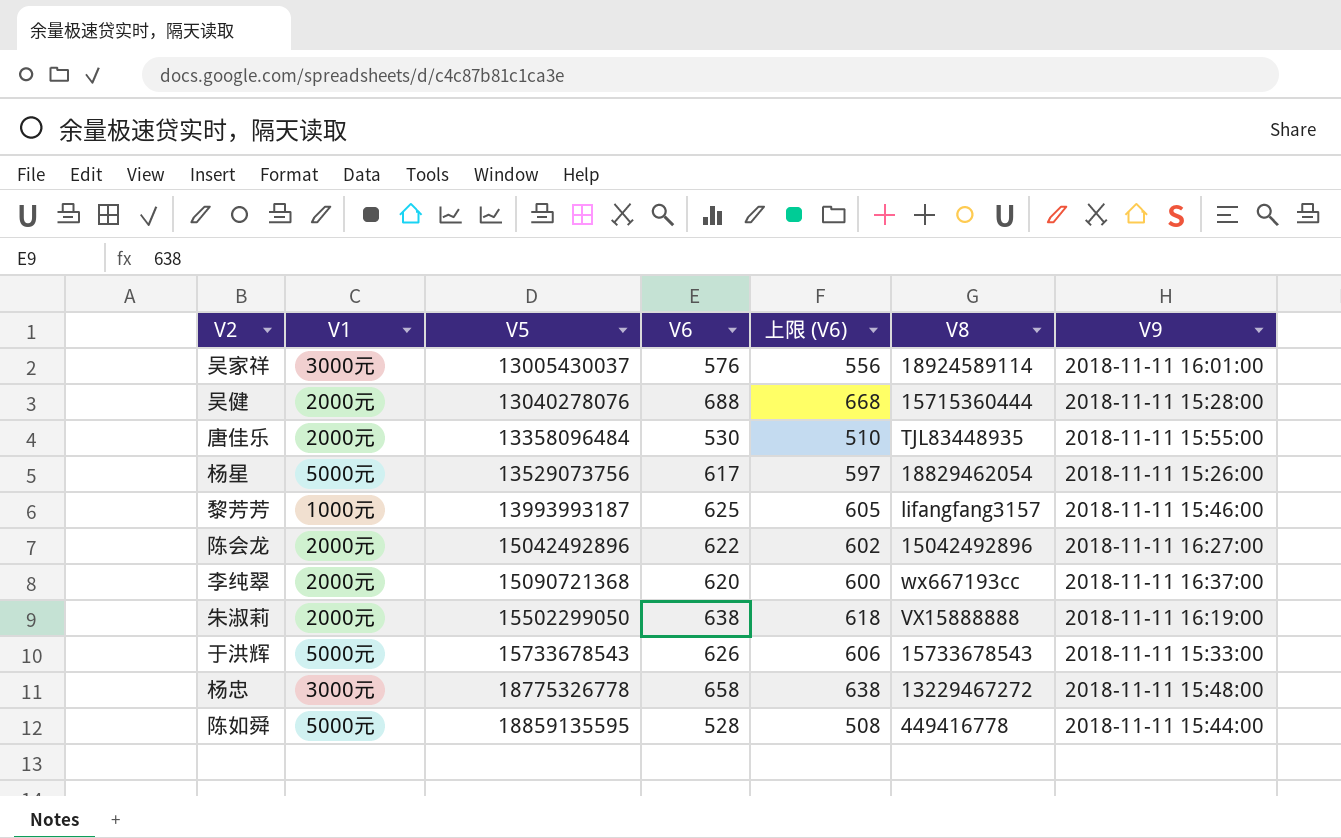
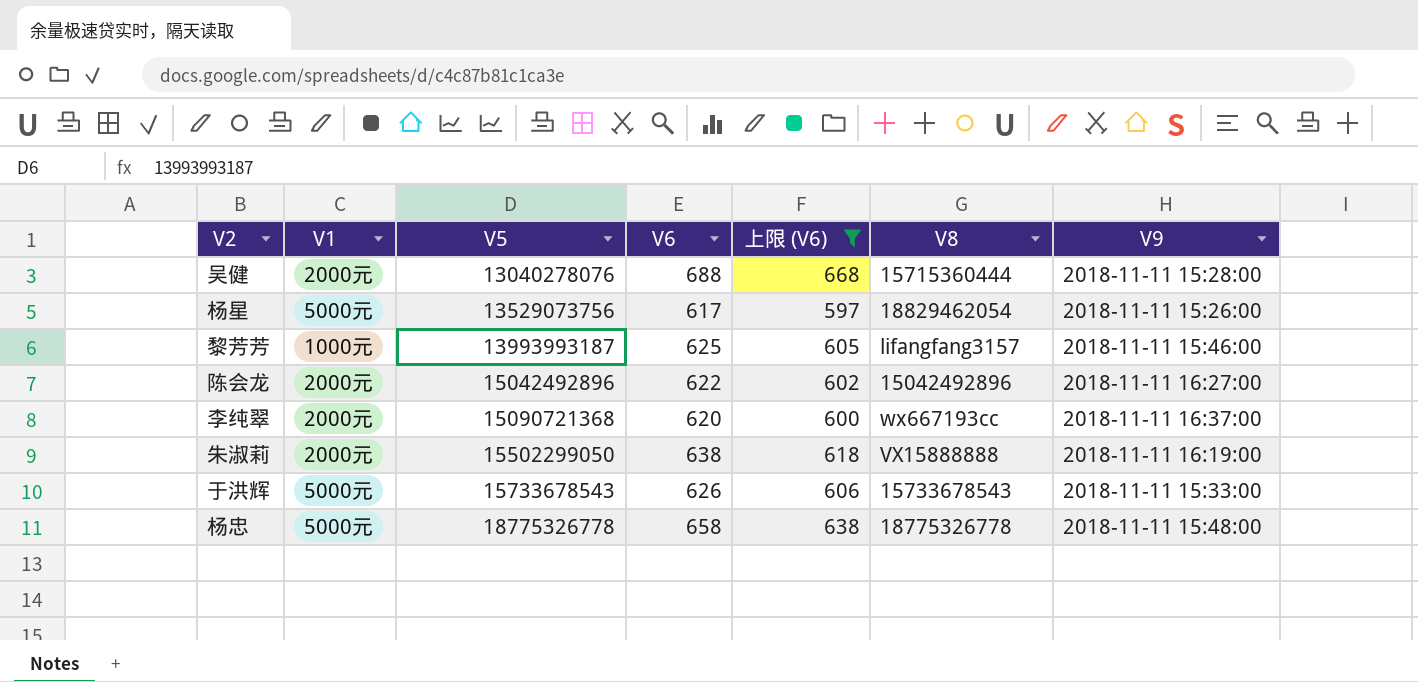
filter: none -> 上限 (V6) >= 597
杨忠 | V1: 3000元 -> 5000元
杨忠 | V8: 13229467272 -> 18775326778

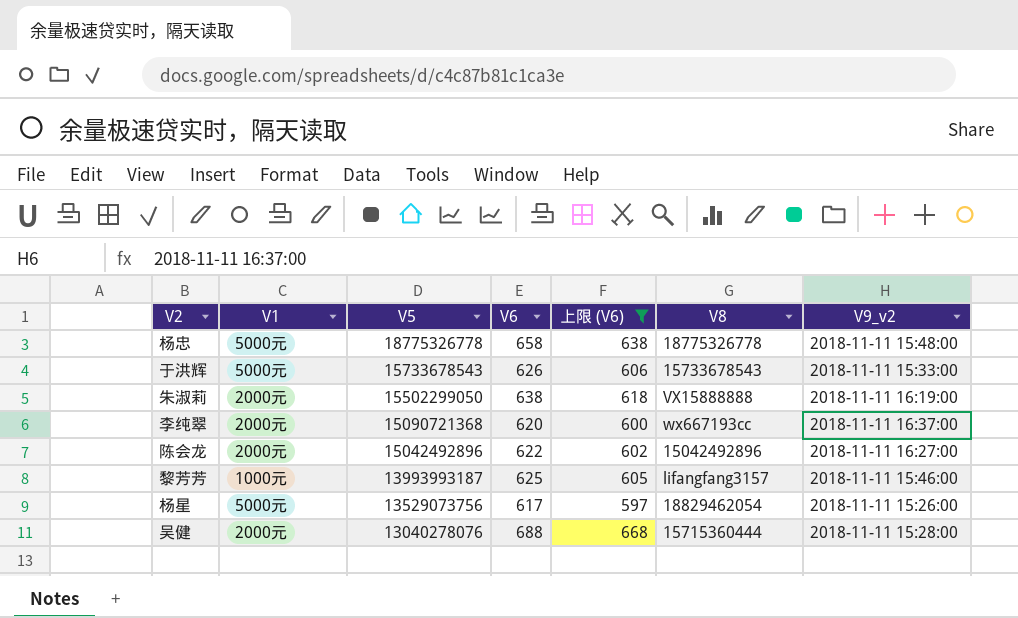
row order: V5 ascending -> V5 descending
column name: V9 -> V9_v2

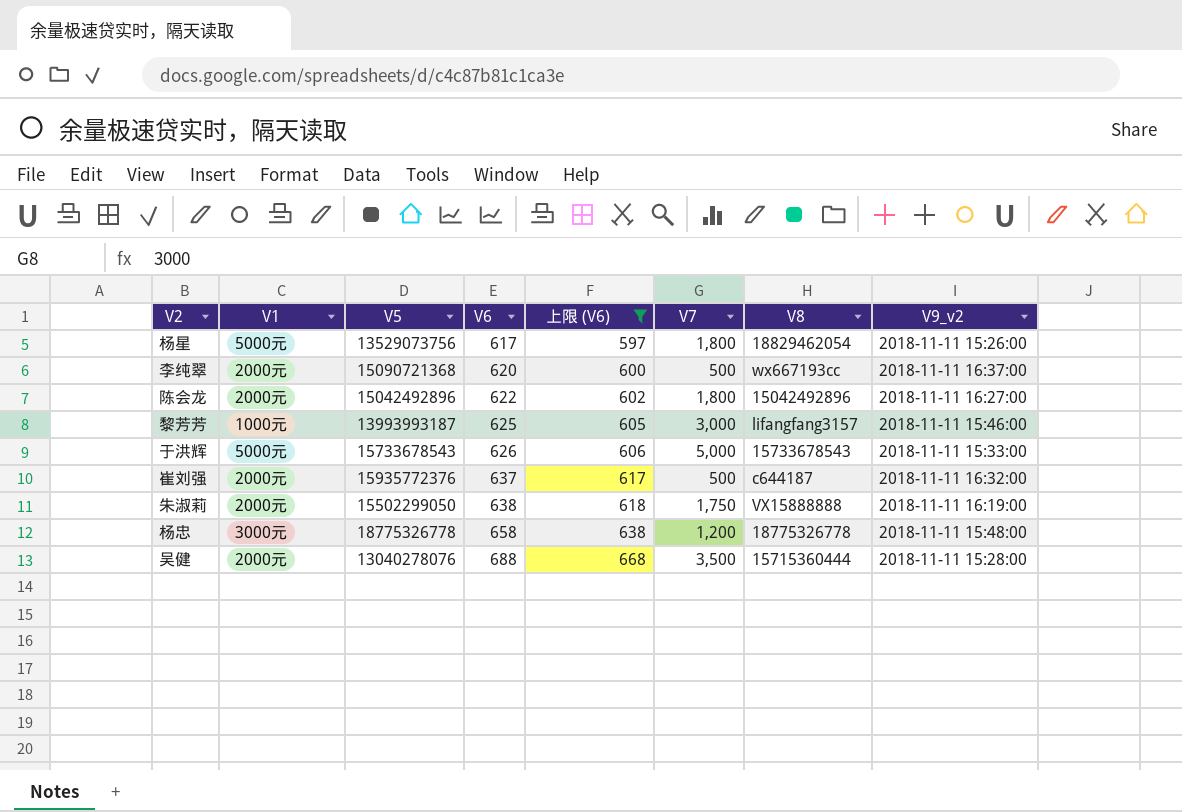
row order: V5 descending -> V6 ascending
column V7 | position: none -> 6
row 崔刘强: none -> 2000元 | 15935772376 | 637 | 617 | 500 | c644187 | 2018-11-11 16:32:00
杨忠 | V1: 5000元 -> 3000元

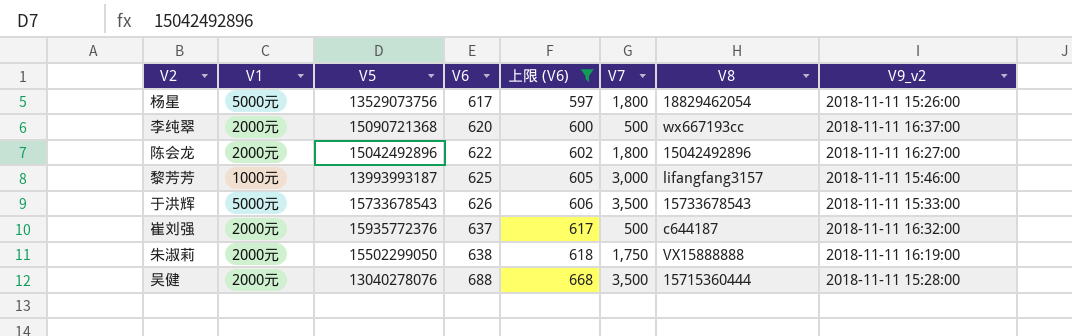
row 杨忠: 3000元 | 18775326778 | 658 | 638 | 1,200 | 18775326778 | 2018-11-11 15:48:00 -> none
于洪辉 | V7: 5,000 -> 3,500

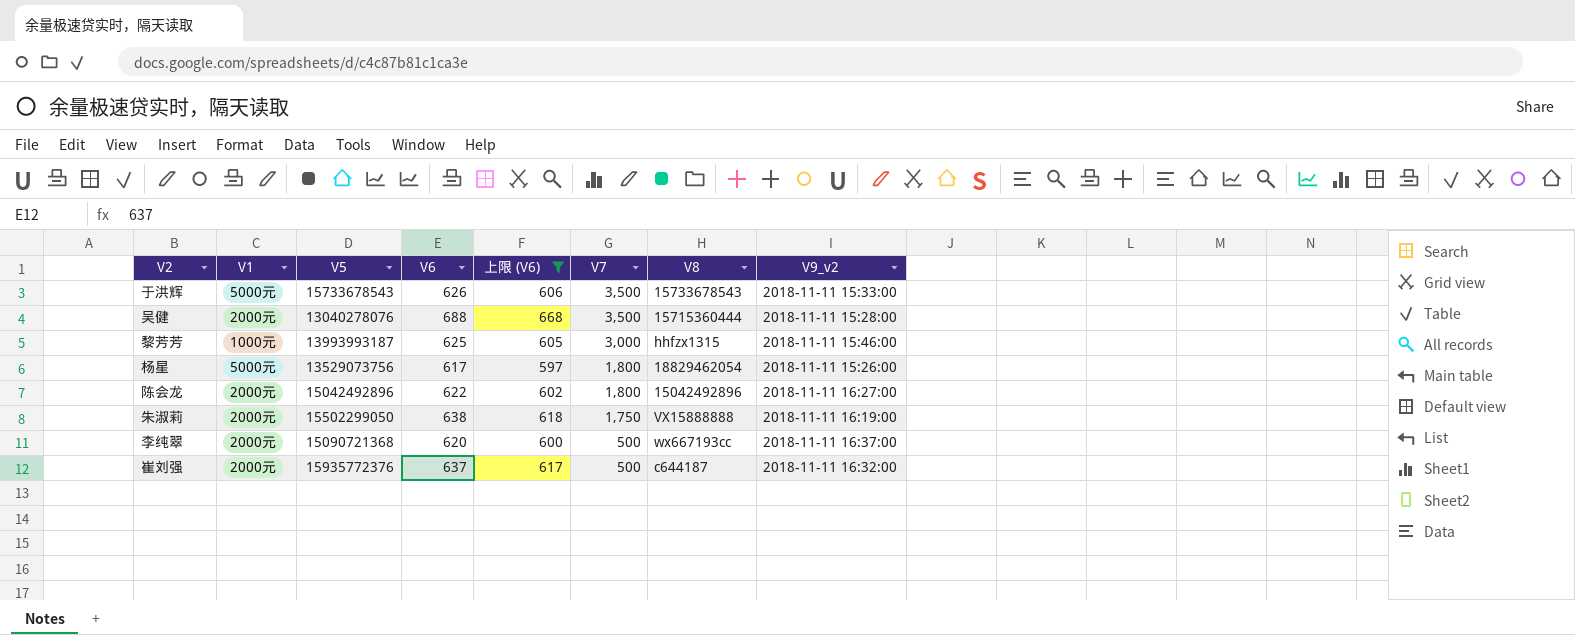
row order: V6 ascending -> V7 descending
黎芳芳 | V8: lifangfang3157 -> hhfzx1315

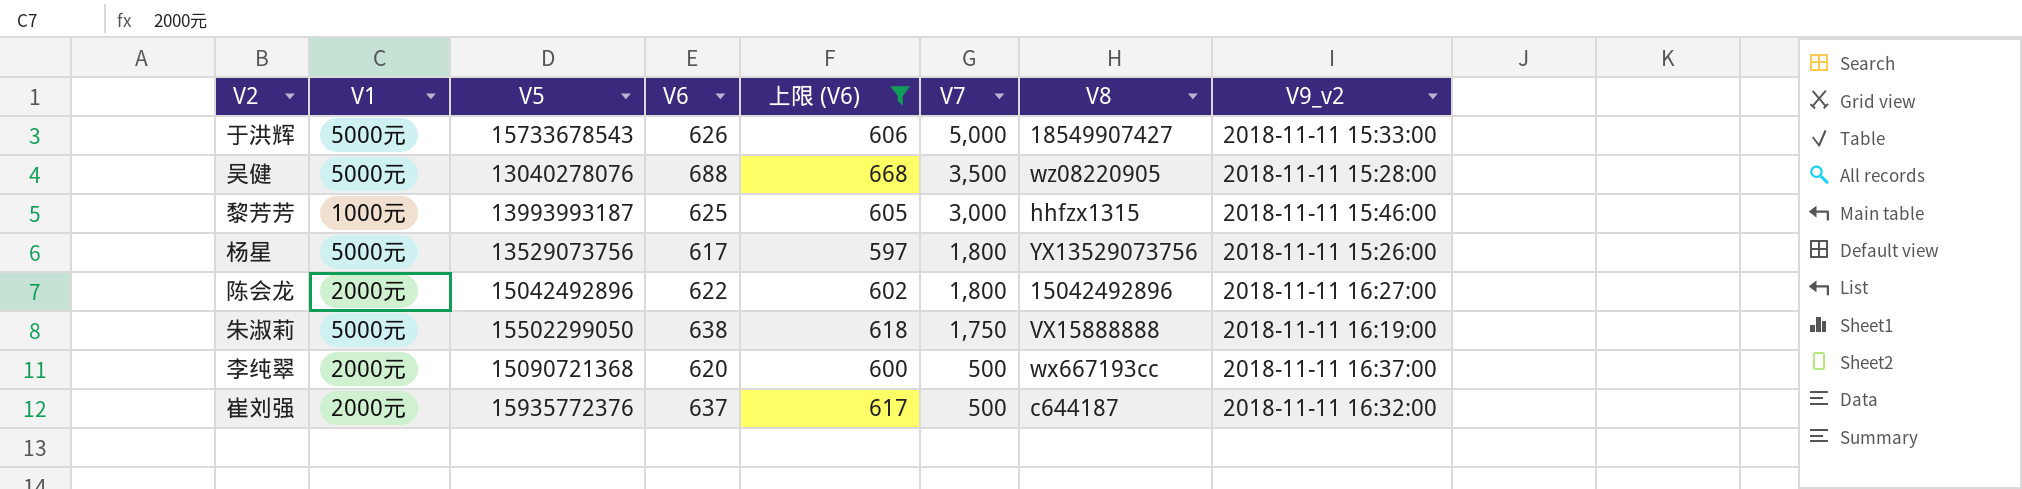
于洪辉 | V7: 3,500 -> 5,000
于洪辉 | V8: 15733678543 -> 18549907427
吴健 | V1: 2000元 -> 5000元
吴健 | V8: 15715360444 -> wz08220905
杨星 | V8: 18829462054 -> YX13529073756
朱淑莉 | V1: 2000元 -> 5000元

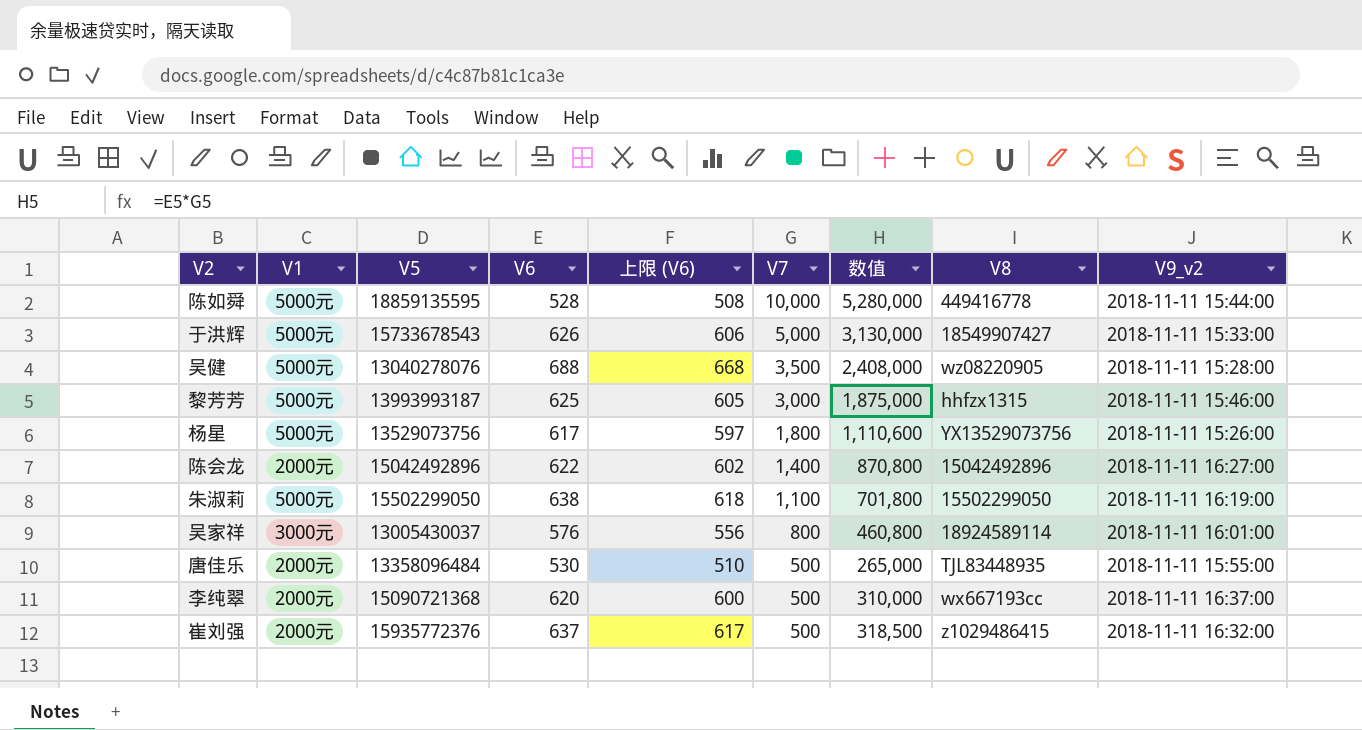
filter: 上限 (V6) >= 597 -> none
column 数值 | formula: none -> [V6] * [V7]
黎芳芳 | V1: 1000元 -> 5000元
陈会龙 | V7: 1,800 -> 1,400
朱淑莉 | V7: 1,750 -> 1,100
朱淑莉 | V8: VX15888888 -> 15502299050
崔刘强 | V8: c644187 -> z1029486415

